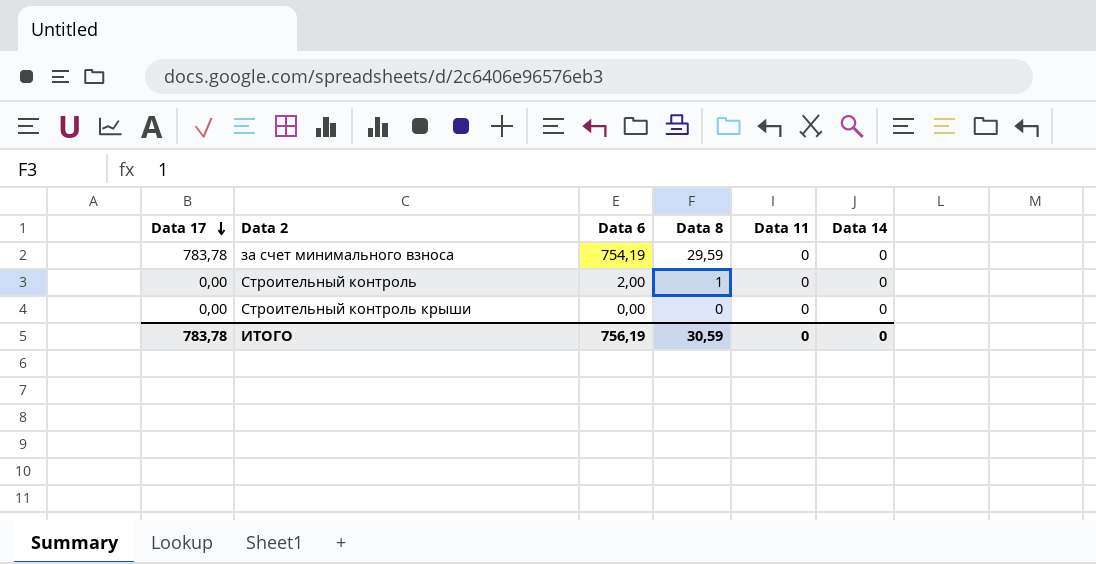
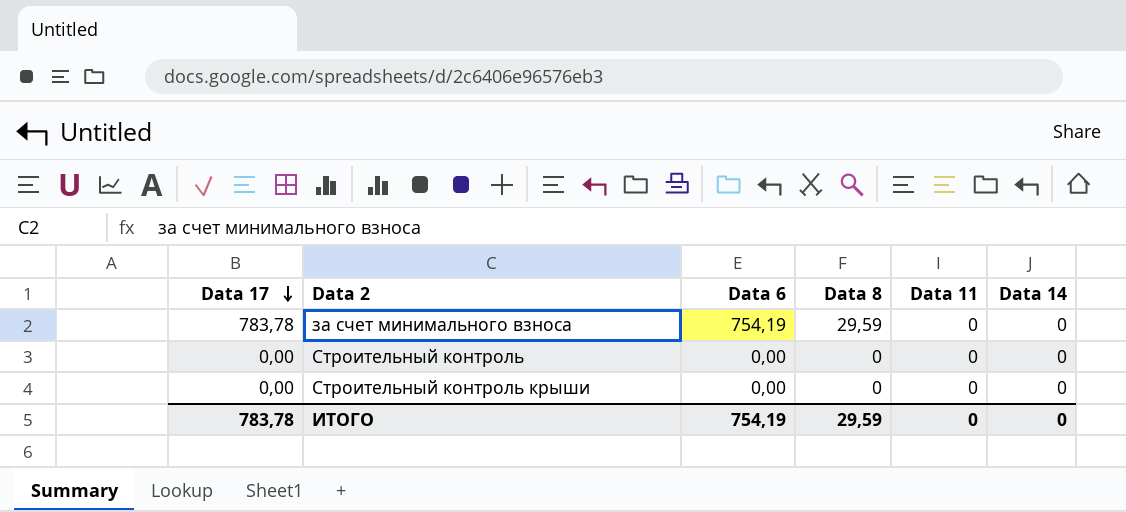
Строительный контроль | Data 6: 2,00 -> 0,00
Строительный контроль | Data 8: 1 -> 0
ИТОГО | Data 6: 756,19 -> 754,19
ИТОГО | Data 8: 30,59 -> 29,59

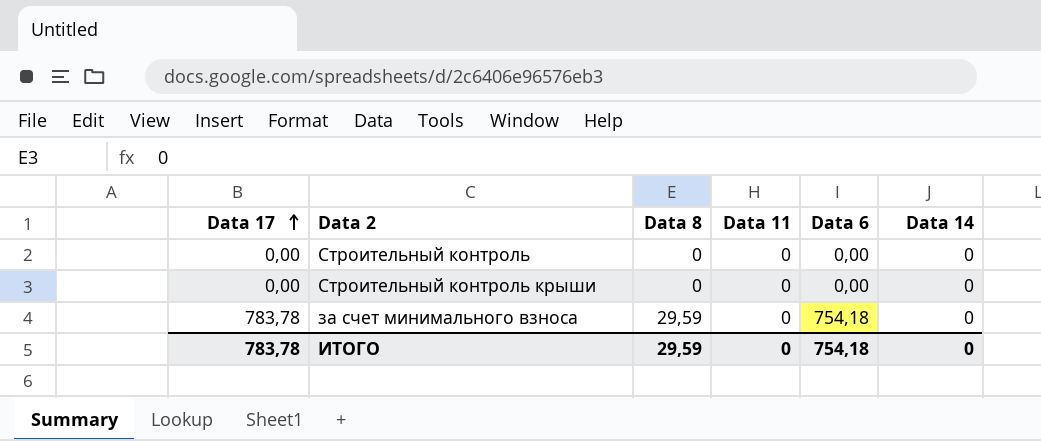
row order: Data 17 descending -> Data 17 ascending
column Data 6 | position: 3 -> 5
за счет минимального взноса | Data 6: 754,19 -> 754,18
ИТОГО | Data 6: 754,19 -> 754,18

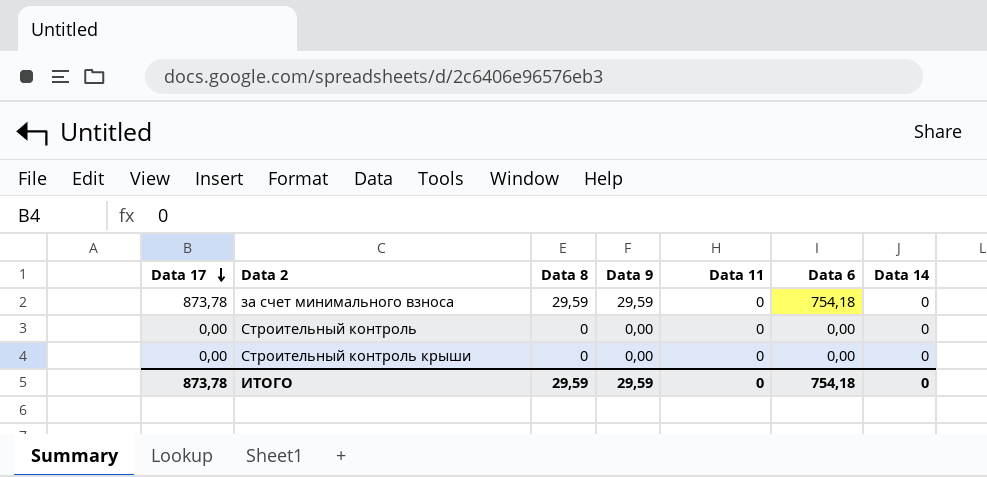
row order: Data 17 ascending -> Data 17 descending
column Data 9 | position: none -> 4
за счет минимального взноса | Data 17: 783,78 -> 873,78
ИТОГО | Data 17: 783,78 -> 873,78

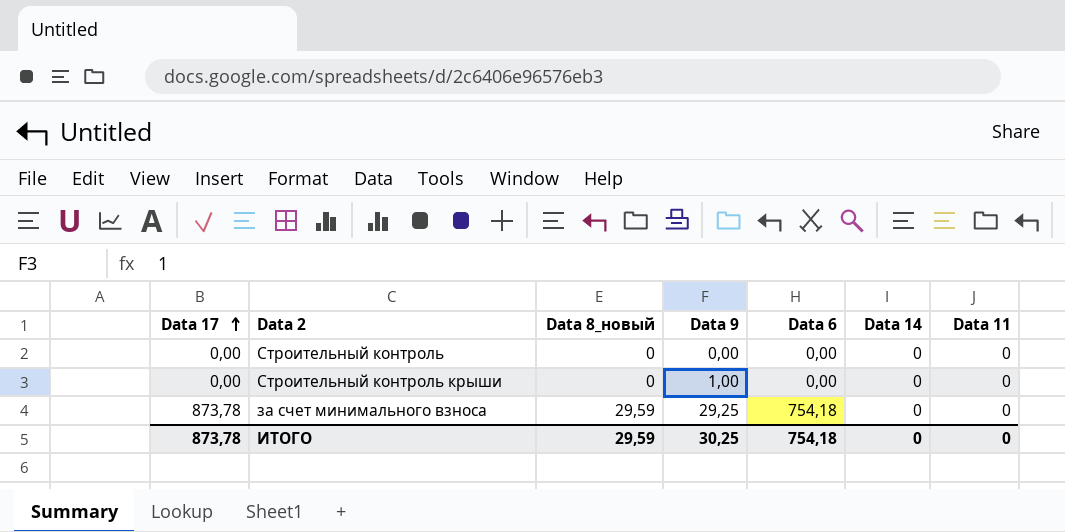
row order: Data 17 descending -> Data 17 ascending
column name: Data 8 -> Data 8_новый
column Data 11 | position: 5 -> 7
Строительный контроль крыши | Data 9: 0,00 -> 1,00
за счет минимального взноса | Data 9: 29,59 -> 29,25
ИТОГО | Data 9: 29,59 -> 30,25

